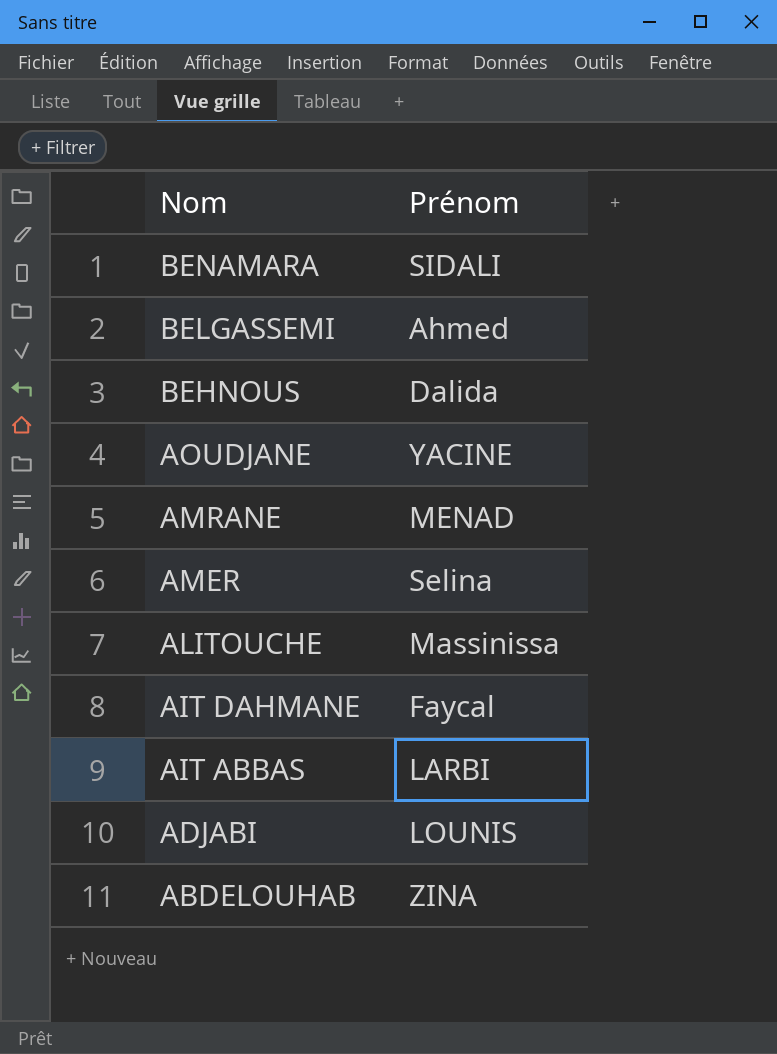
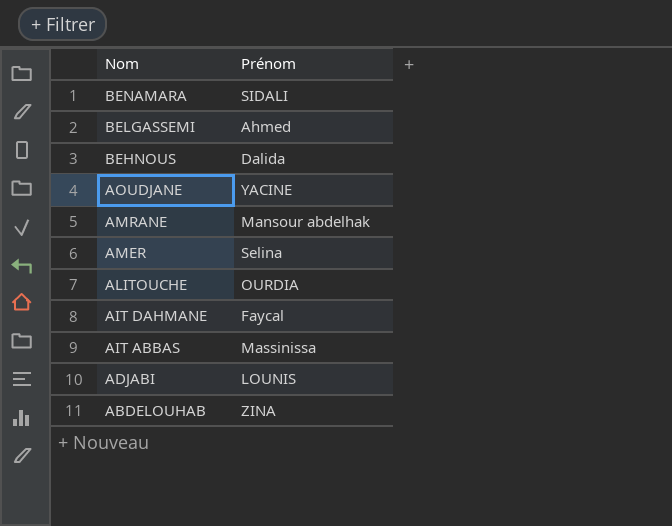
AMRANE | Prénom: MENAD -> Mansour abdelhak
ALITOUCHE | Prénom: Massinissa -> OURDIA
AIT ABBAS | Prénom: LARBI -> Massinissa

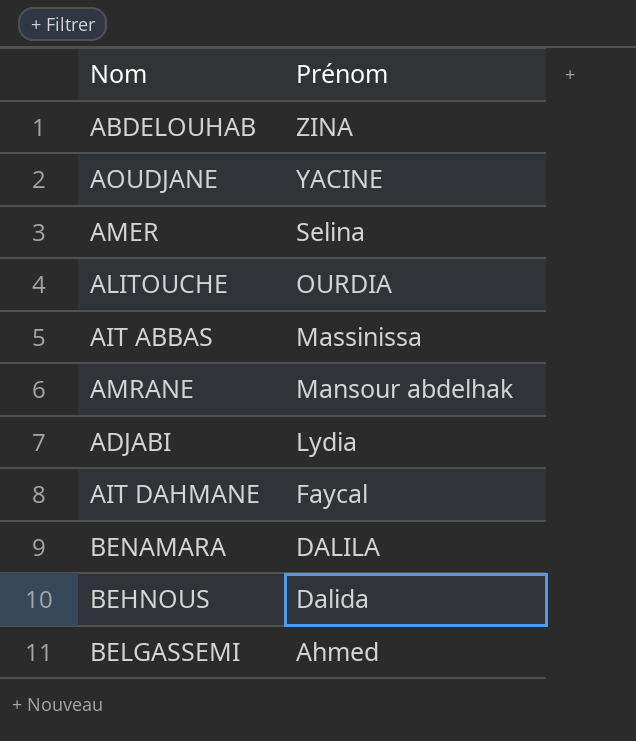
row order: Nom descending -> Prénom descending
ADJABI | Prénom: LOUNIS -> Lydia
BENAMARA | Prénom: SIDALI -> DALILA

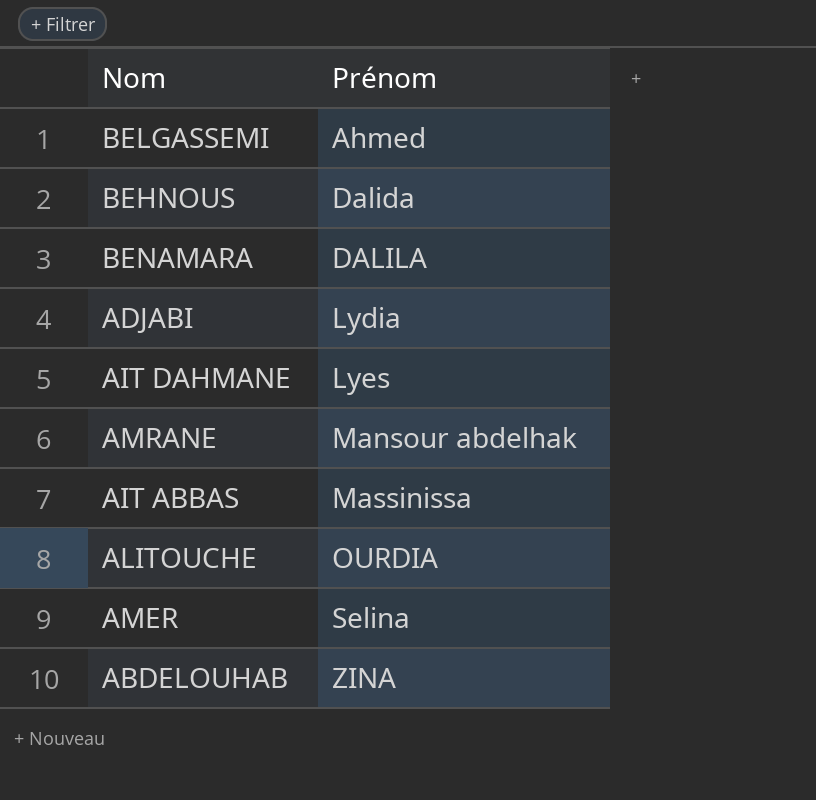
row order: Prénom descending -> Prénom ascending
row AOUDJANE: YACINE -> none
AIT DAHMANE | Prénom: Faycal -> Lyes

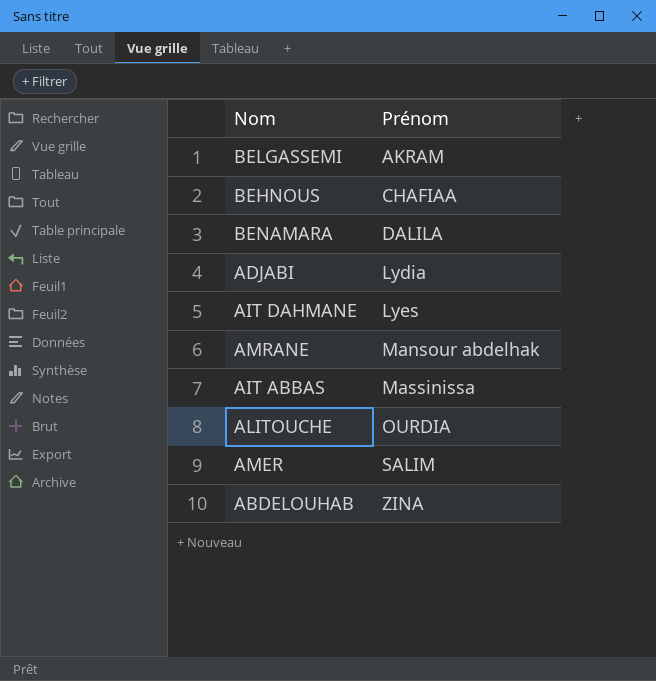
BELGASSEMI | Prénom: Ahmed -> AKRAM
BEHNOUS | Prénom: Dalida -> CHAFIAA
AMER | Prénom: Selina -> SALIM

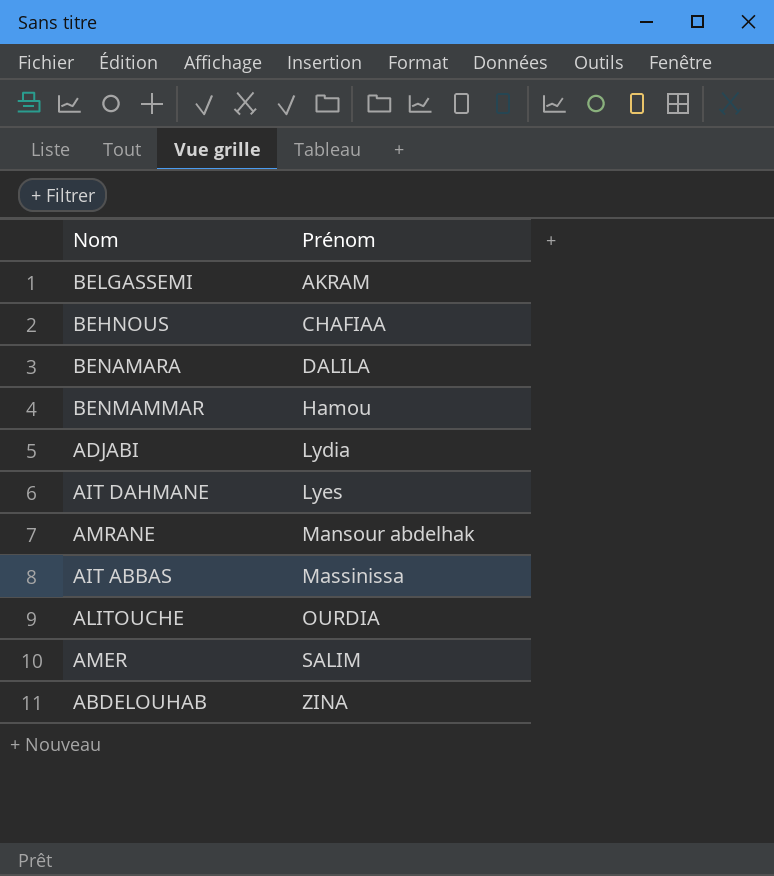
row BENMAMMAR: none -> Hamou

